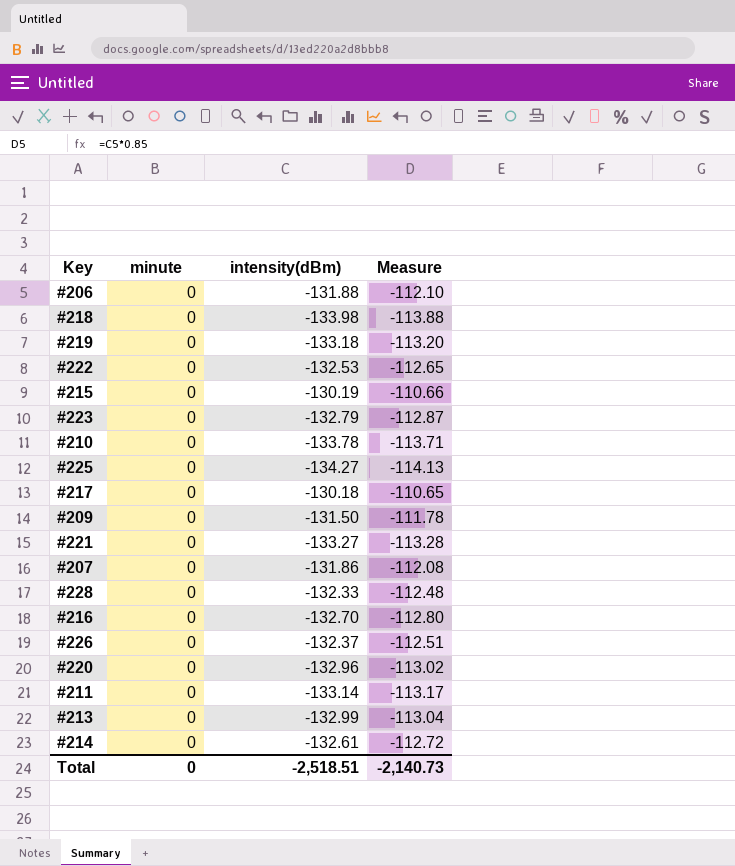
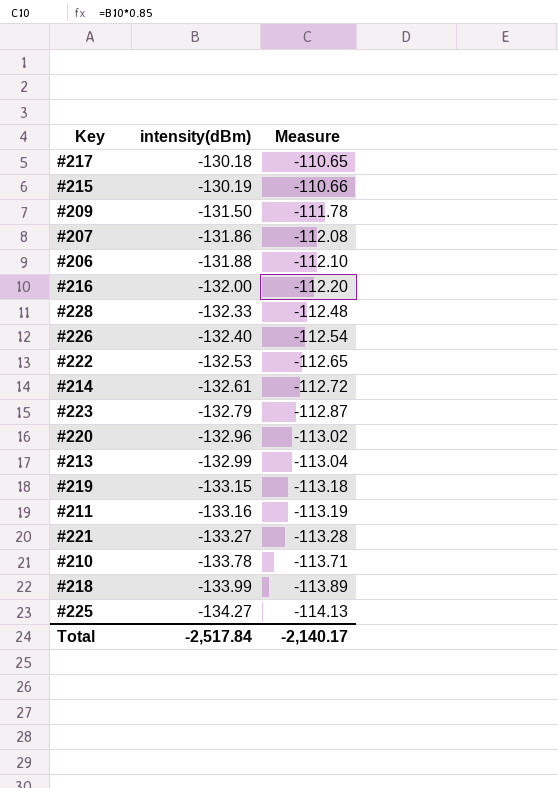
row order: none -> intensity(dBm) descending
column minute | position: 2 -> none
#216 | intensity(dBm): -132.70 -> -132.00
#216 | Measure: -112.80 -> -112.20
#226 | intensity(dBm): -132.37 -> -132.40
#226 | Measure: -112.51 -> -112.54
#219 | intensity(dBm): -133.18 -> -133.15
#219 | Measure: -113.20 -> -113.18
#211 | intensity(dBm): -133.14 -> -133.16
#211 | Measure: -113.17 -> -113.19
#218 | intensity(dBm): -133.98 -> -133.99
#218 | Measure: -113.88 -> -113.89
Total | intensity(dBm): -2,518.51 -> -2,517.84
Total | Measure: -2,140.73 -> -2,140.17

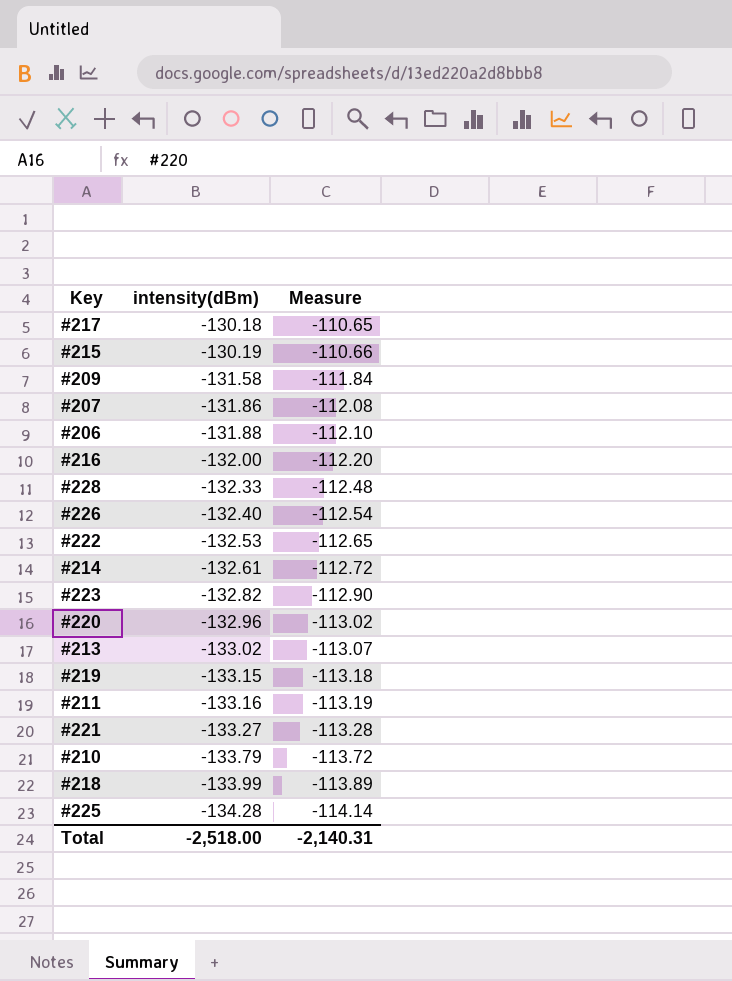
#209 | intensity(dBm): -131.50 -> -131.58
#209 | Measure: -111.78 -> -111.84
#223 | intensity(dBm): -132.79 -> -132.82
#223 | Measure: -112.87 -> -112.90
#213 | intensity(dBm): -132.99 -> -133.02
#213 | Measure: -113.04 -> -113.07
#210 | intensity(dBm): -133.78 -> -133.79
#210 | Measure: -113.71 -> -113.72
#225 | intensity(dBm): -134.27 -> -134.28
#225 | Measure: -114.13 -> -114.14
Total | intensity(dBm): -2,517.84 -> -2,518.00
Total | Measure: -2,140.17 -> -2,140.31

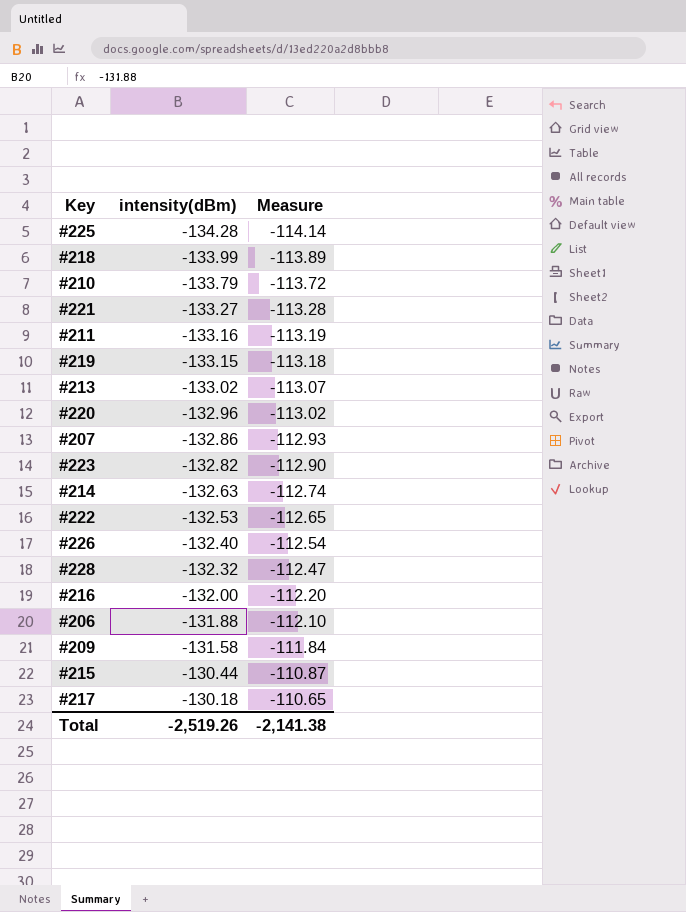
row order: intensity(dBm) descending -> intensity(dBm) ascending
#207 | intensity(dBm): -131.86 -> -132.86
#207 | Measure: -112.08 -> -112.93
#214 | intensity(dBm): -132.61 -> -132.63
#214 | Measure: -112.72 -> -112.74
#228 | intensity(dBm): -132.33 -> -132.32
#228 | Measure: -112.48 -> -112.47
#215 | intensity(dBm): -130.19 -> -130.44
#215 | Measure: -110.66 -> -110.87
Total | intensity(dBm): -2,518.00 -> -2,519.26
Total | Measure: -2,140.31 -> -2,141.38

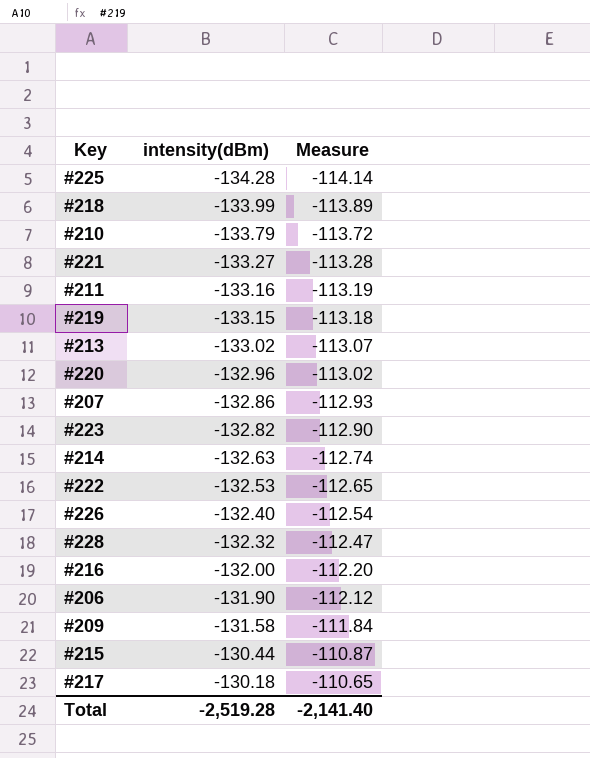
#206 | intensity(dBm): -131.88 -> -131.90
#206 | Measure: -112.10 -> -112.12
Total | intensity(dBm): -2,519.26 -> -2,519.28
Total | Measure: -2,141.38 -> -2,141.40

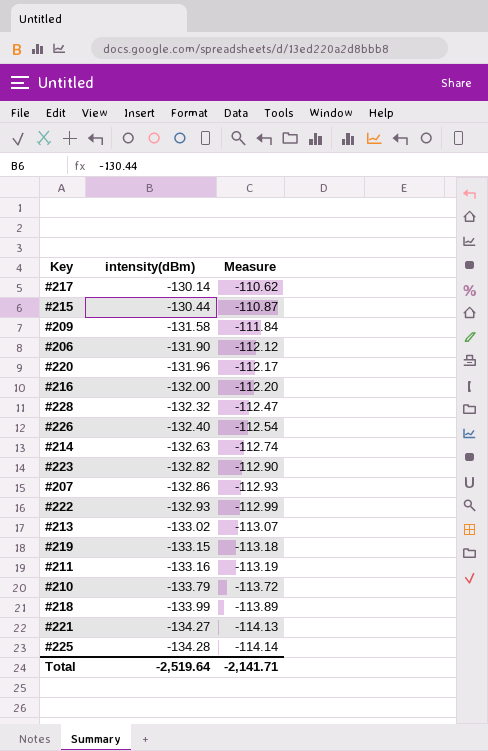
row order: intensity(dBm) ascending -> intensity(dBm) descending
#217 | intensity(dBm): -130.18 -> -130.14
#217 | Measure: -110.65 -> -110.62
#220 | intensity(dBm): -132.96 -> -131.96
#220 | Measure: -113.02 -> -112.17
#222 | intensity(dBm): -132.53 -> -132.93
#222 | Measure: -112.65 -> -112.99
#221 | intensity(dBm): -133.27 -> -134.27
#221 | Measure: -113.28 -> -114.13
Total | intensity(dBm): -2,519.28 -> -2,519.64
Total | Measure: -2,141.40 -> -2,141.71

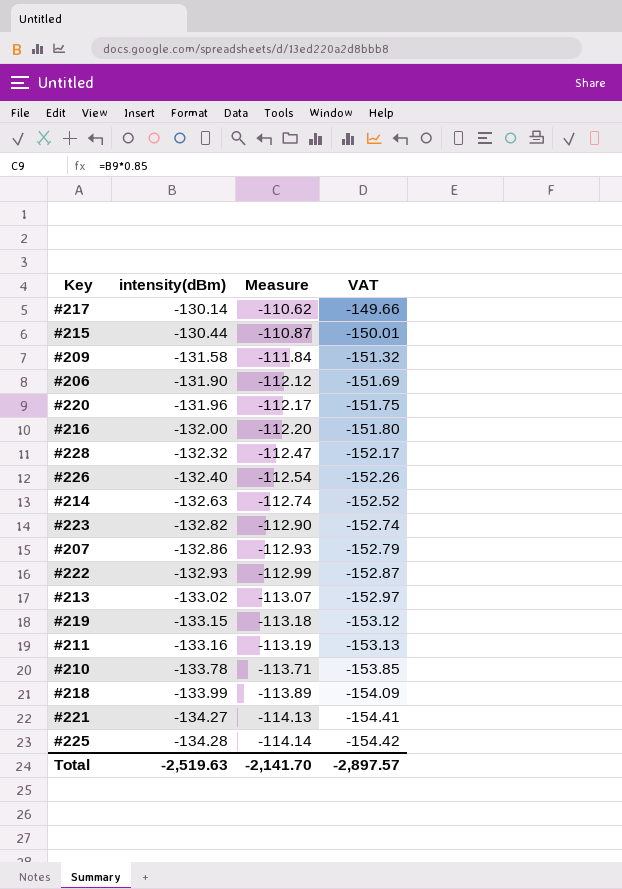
column VAT | formula: none -> [intensity(dBm)] * 1.15
#210 | intensity(dBm): -133.79 -> -133.78
#210 | Measure: -113.72 -> -113.71
Total | intensity(dBm): -2,519.64 -> -2,519.63
Total | Measure: -2,141.71 -> -2,141.70

